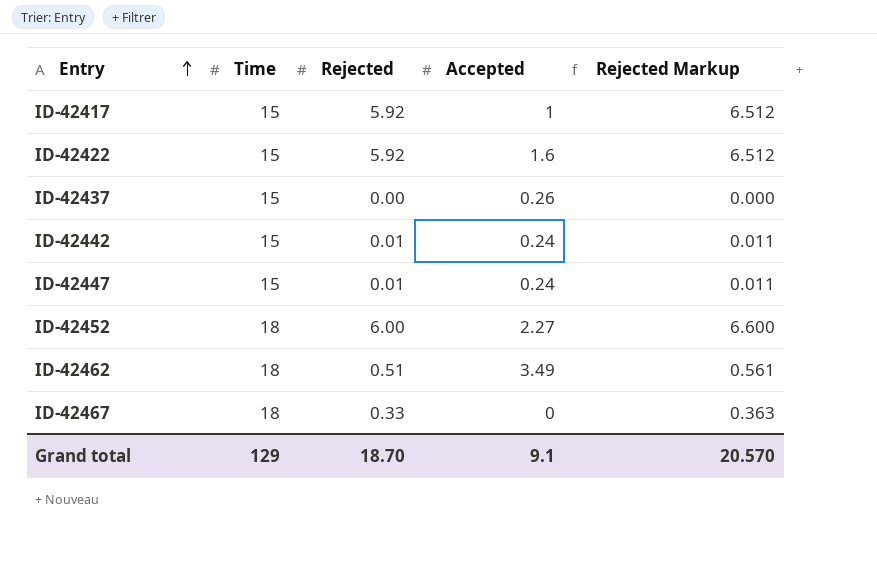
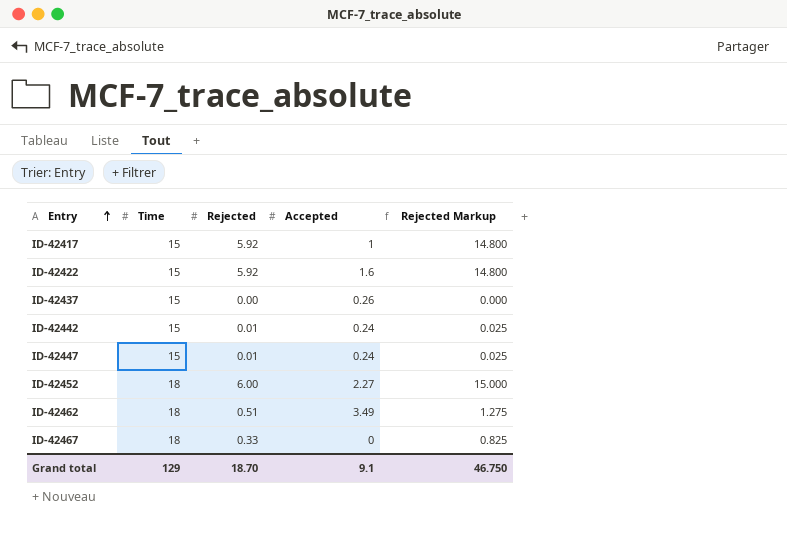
column Rejected Markup | formula: [Rejected] * 1.1 -> [Rejected] * 2.5
Grand total | Rejected Markup: 20.570 -> 46.750

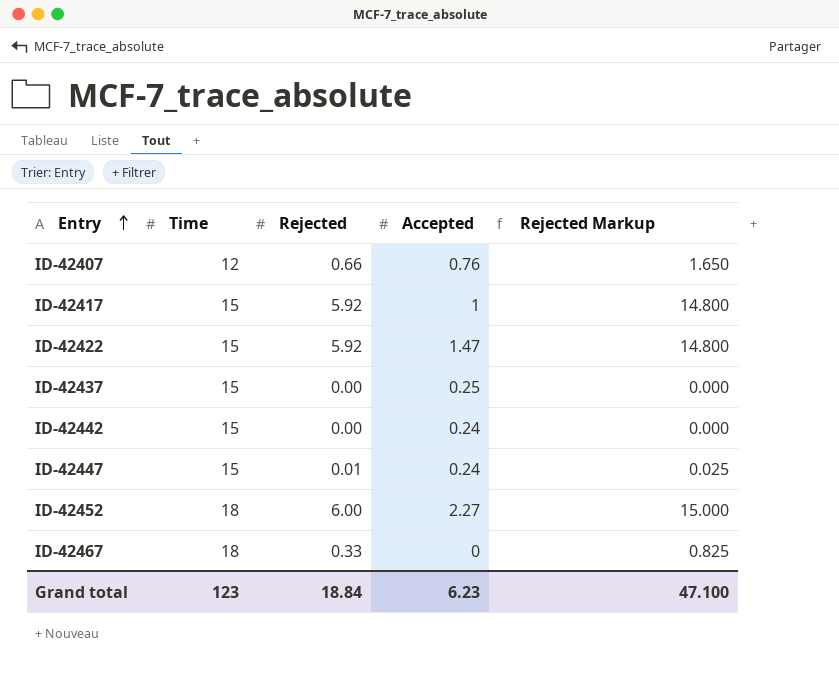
row ID-42462: 18 | 0.51 | 3.49 | 1.275 -> none
row ID-42407: none -> 12 | 0.66 | 0.76 | 1.650
ID-42422 | Accepted: 1.6 -> 1.47
ID-42437 | Accepted: 0.26 -> 0.25
ID-42442 | Rejected: 0.01 -> 0.00
ID-42442 | Rejected Markup: 0.025 -> 0.000
Grand total | Time: 129 -> 123
Grand total | Rejected: 18.70 -> 18.84
Grand total | Accepted: 9.1 -> 6.23
Grand total | Rejected Markup: 46.750 -> 47.100

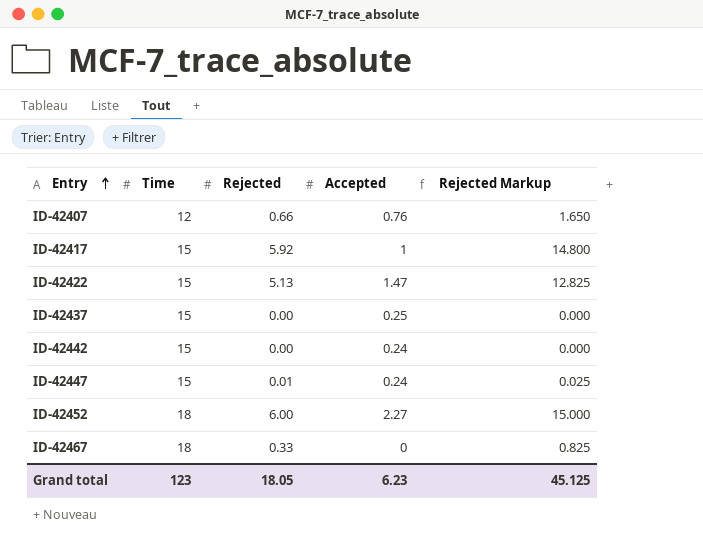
ID-42422 | Rejected: 5.92 -> 5.13
ID-42422 | Rejected Markup: 14.800 -> 12.825
Grand total | Rejected: 18.84 -> 18.05
Grand total | Rejected Markup: 47.100 -> 45.125

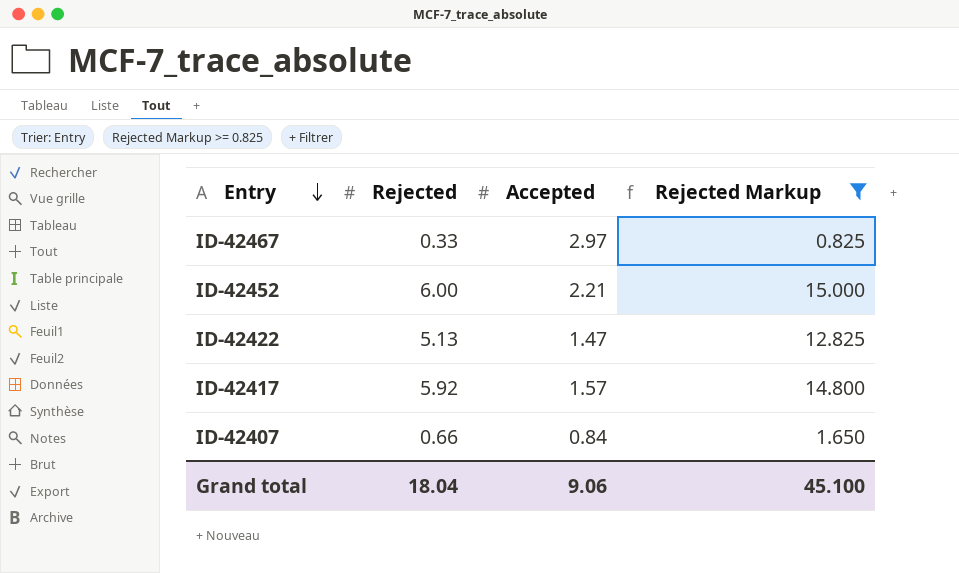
filter: none -> Rejected Markup >= 0.825
row order: Entry ascending -> Entry descending
column Time | position: 2 -> none
ID-42467 | Accepted: 0 -> 2.97
ID-42452 | Accepted: 2.27 -> 2.21
ID-42417 | Accepted: 1 -> 1.57
ID-42407 | Accepted: 0.76 -> 0.84
Grand total | Rejected: 18.05 -> 18.04
Grand total | Accepted: 6.23 -> 9.06
Grand total | Rejected Markup: 45.125 -> 45.100

